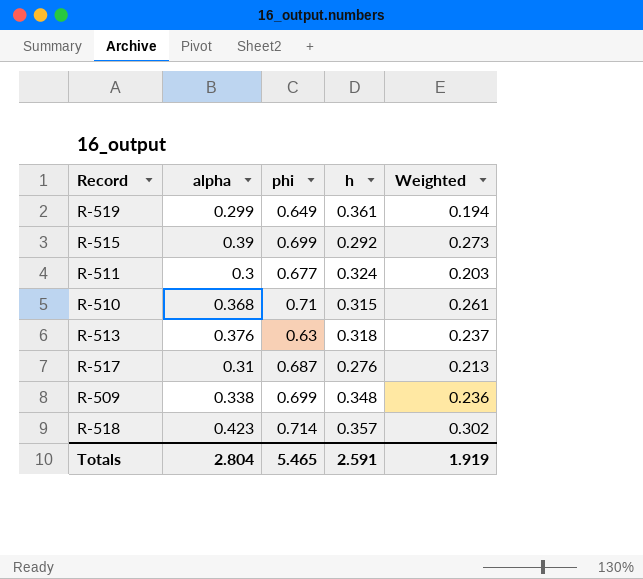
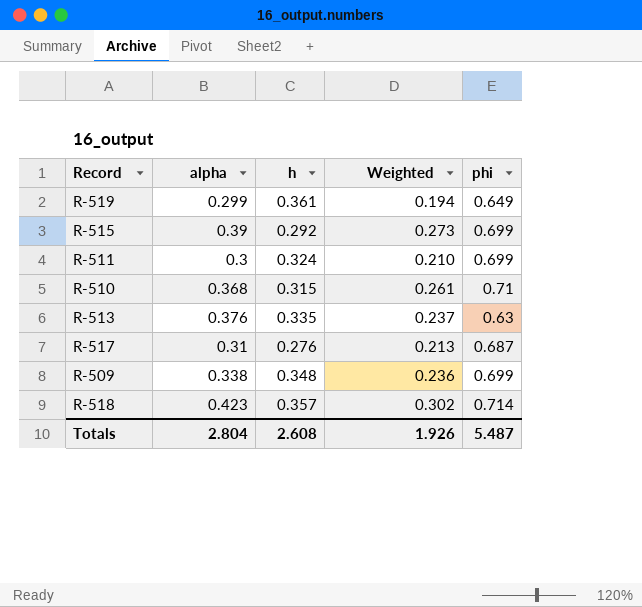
column phi | position: 3 -> 5
R-511 | Weighted: 0.203 -> 0.210
R-511 | phi: 0.677 -> 0.699
R-513 | h: 0.318 -> 0.335
Totals | h: 2.591 -> 2.608
Totals | Weighted: 1.919 -> 1.926
Totals | phi: 5.465 -> 5.487

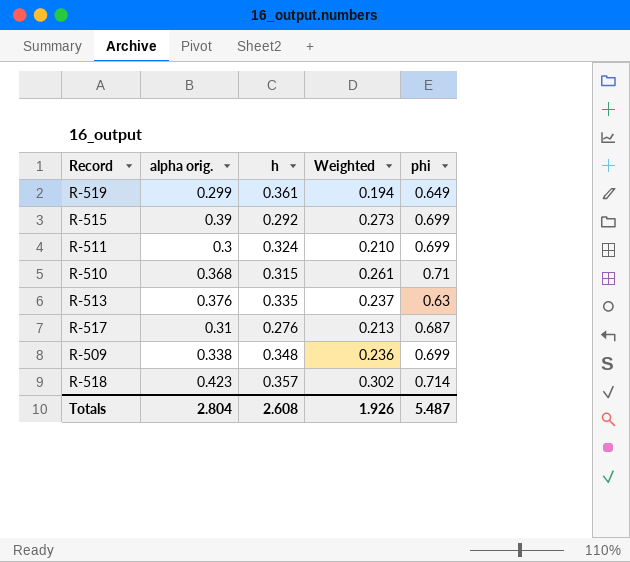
column name: alpha -> alpha orig.

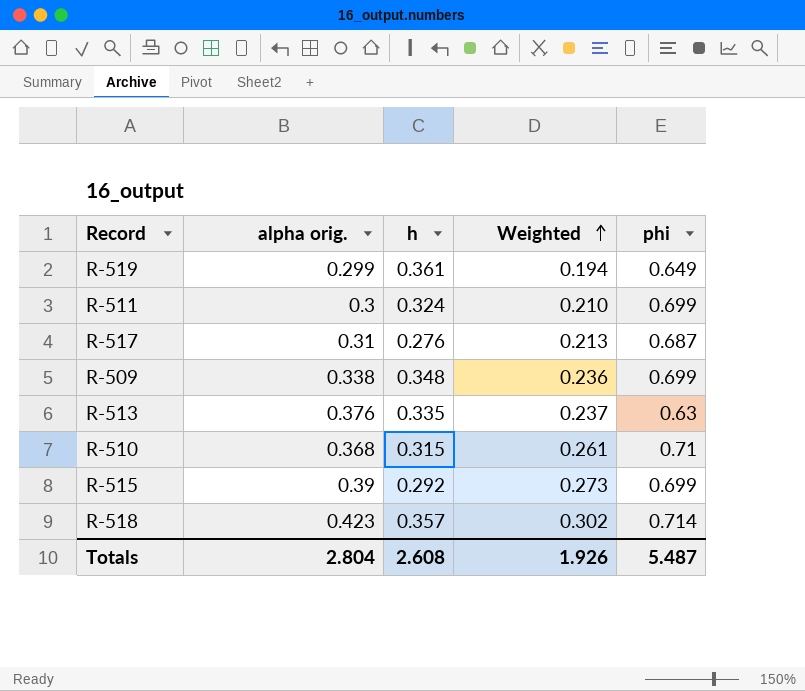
row order: none -> Weighted ascending

